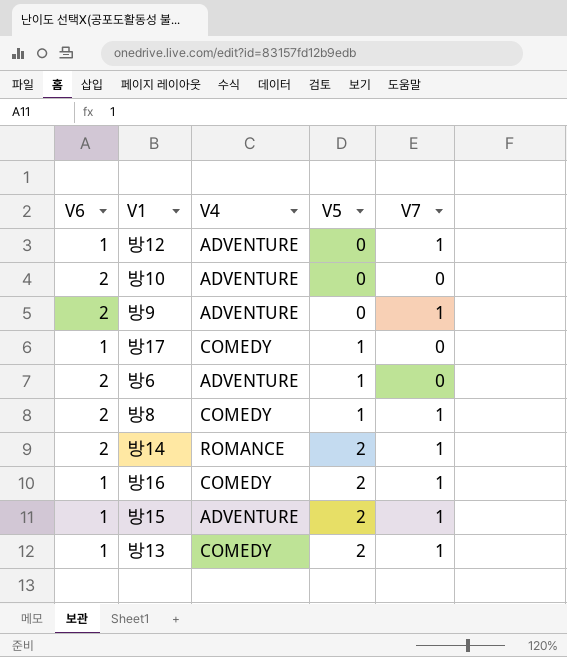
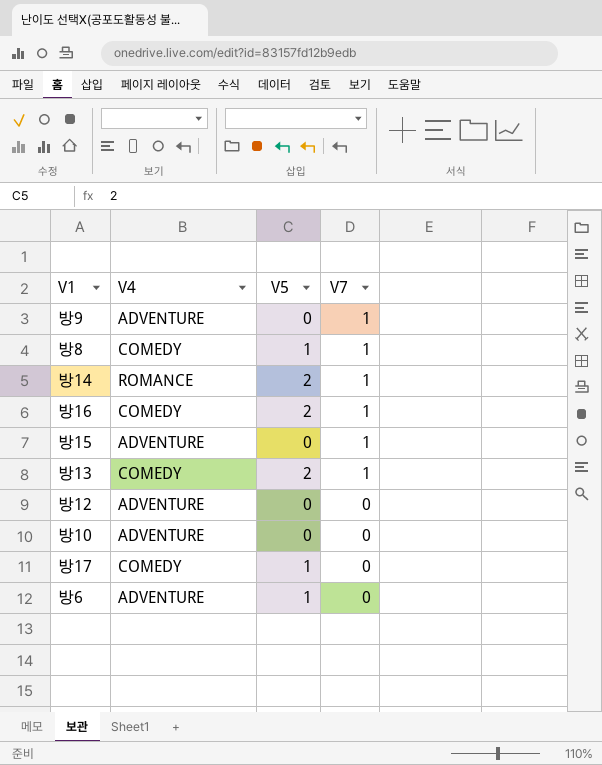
row order: V5 ascending -> V7 descending
column V6 | position: 1 -> none
방15 | V5: 2 -> 0
방12 | V7: 1 -> 0

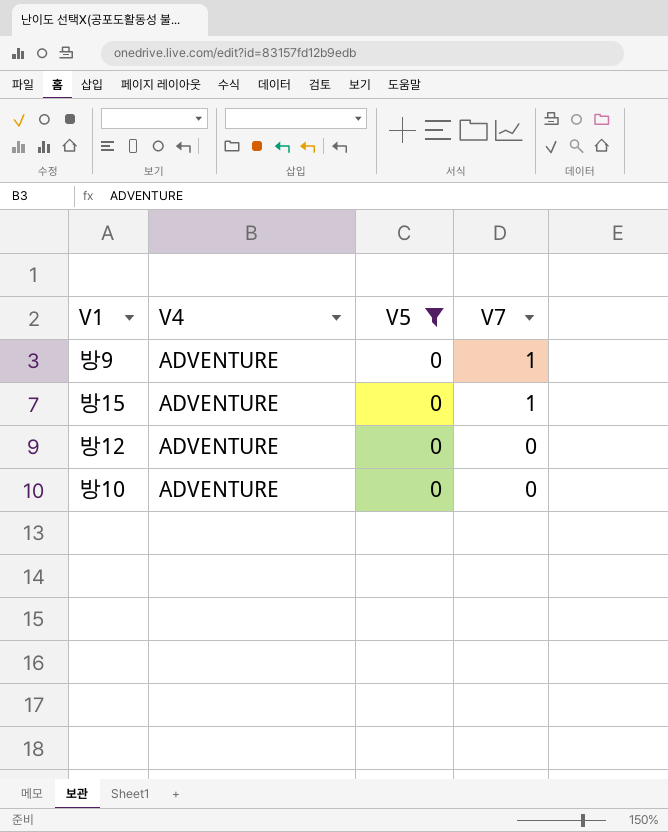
filter: none -> V5 = 0

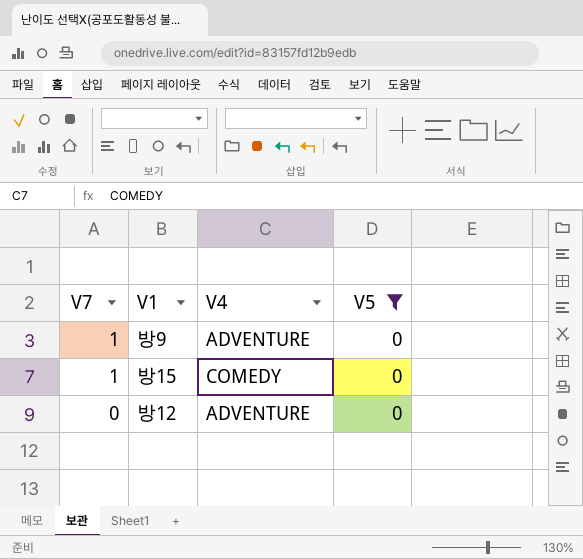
column V7 | position: 4 -> 1
row 방10: ADVENTURE | 0 | 0 -> none
방15 | V4: ADVENTURE -> COMEDY

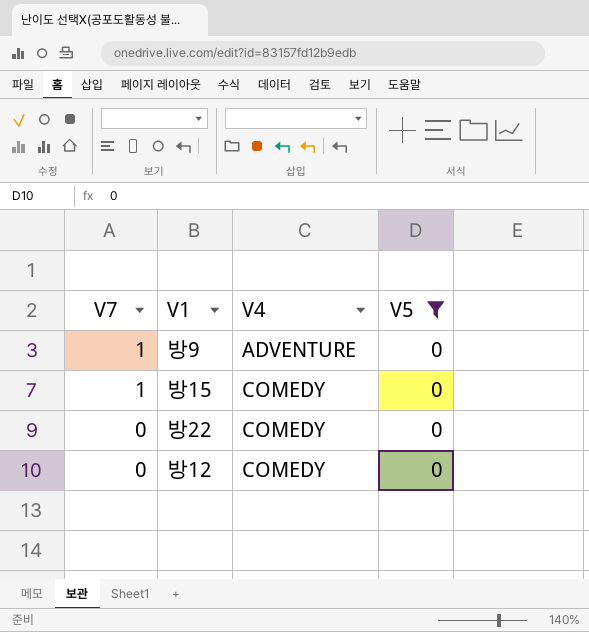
row 방22: none -> 0 | COMEDY | 0
방12 | V4: ADVENTURE -> COMEDY

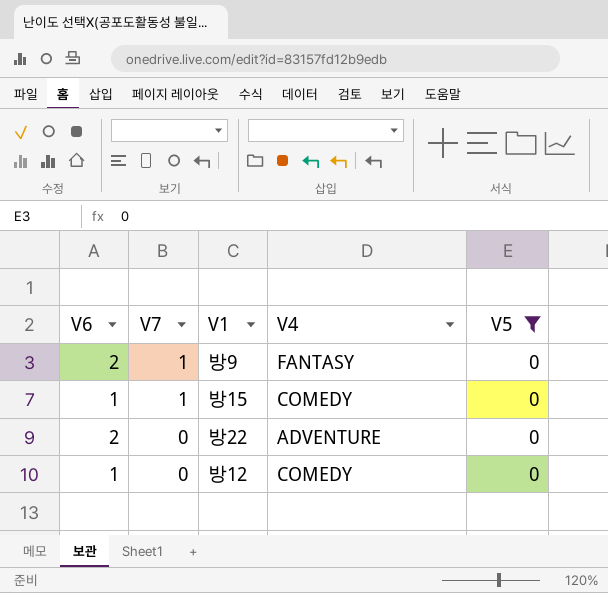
column V6 | position: none -> 1
방9 | V4: ADVENTURE -> FANTASY
방22 | V4: COMEDY -> ADVENTURE

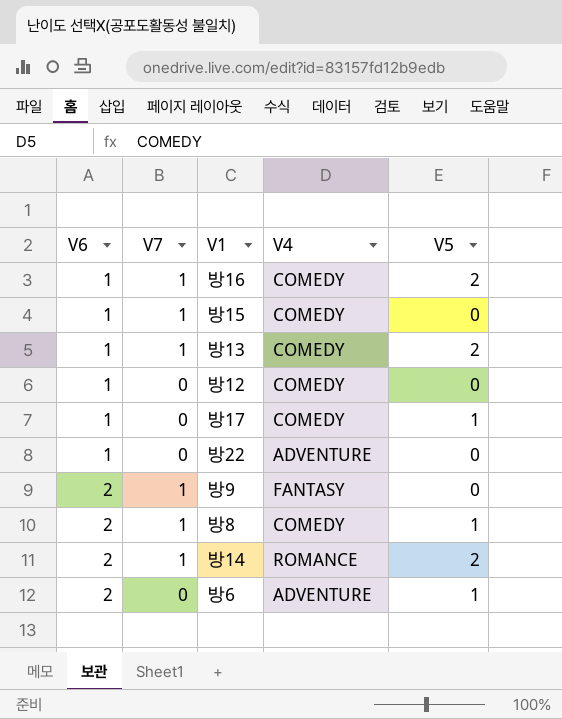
filter: V5 = 0 -> none
row order: V7 descending -> V6 ascending
방22 | V6: 2 -> 1

